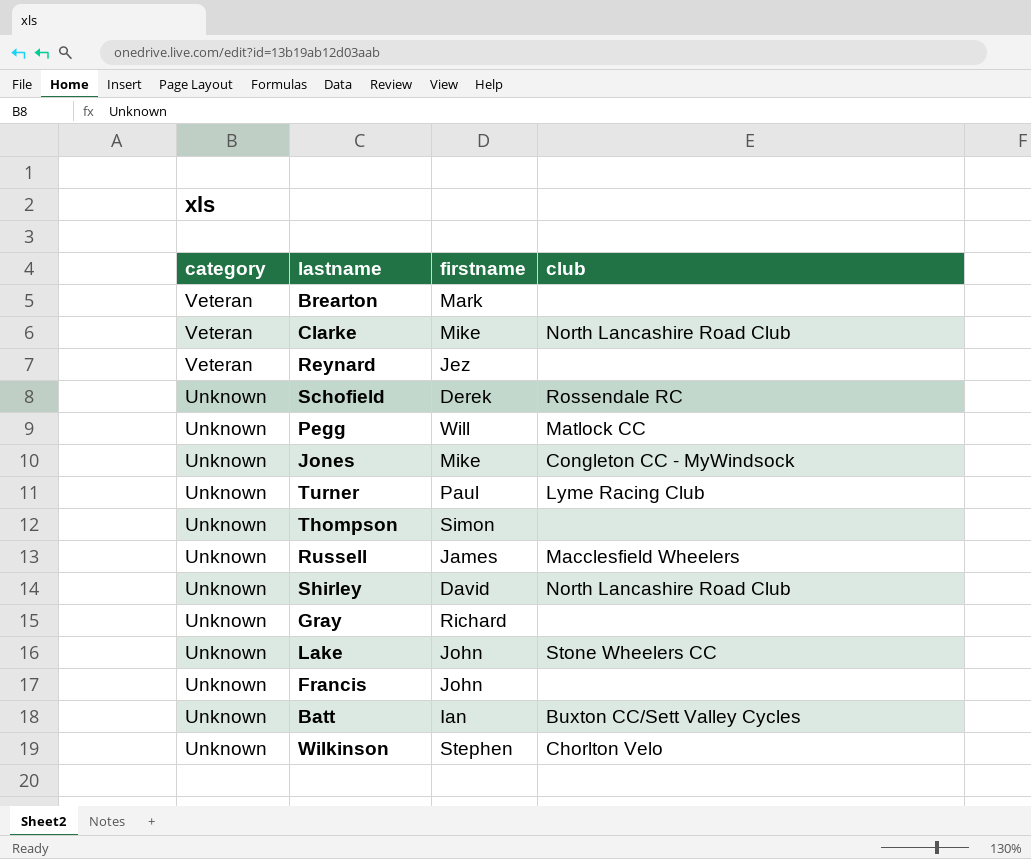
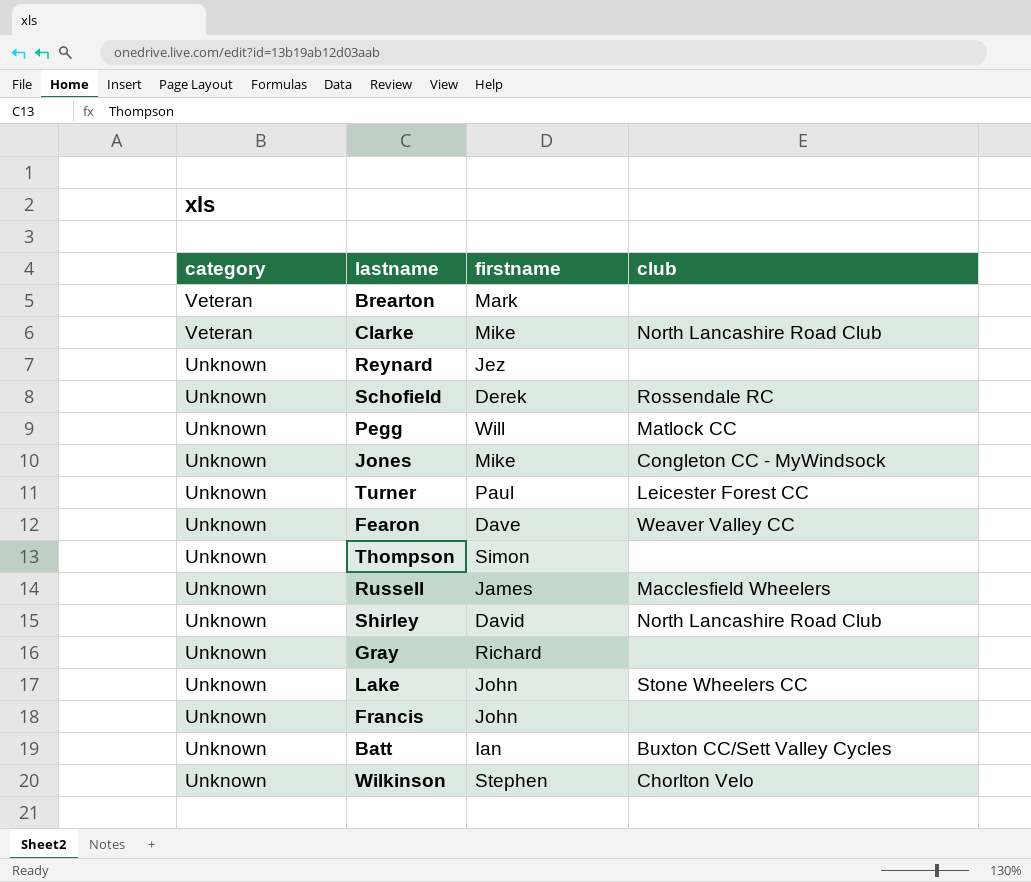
Reynard | category: Veteran -> Unknown
Turner | club: Lyme Racing Club -> Leicester Forest CC
row Fearon: none -> Unknown | Dave | Weaver Valley CC

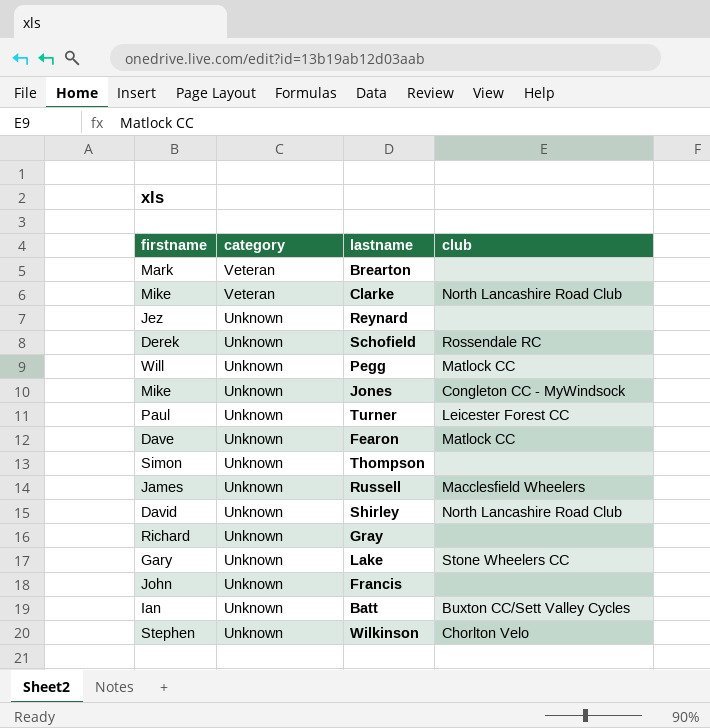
column firstname | position: 3 -> 1
Fearon | club: Weaver Valley CC -> Matlock CC
Lake | firstname: John -> Gary

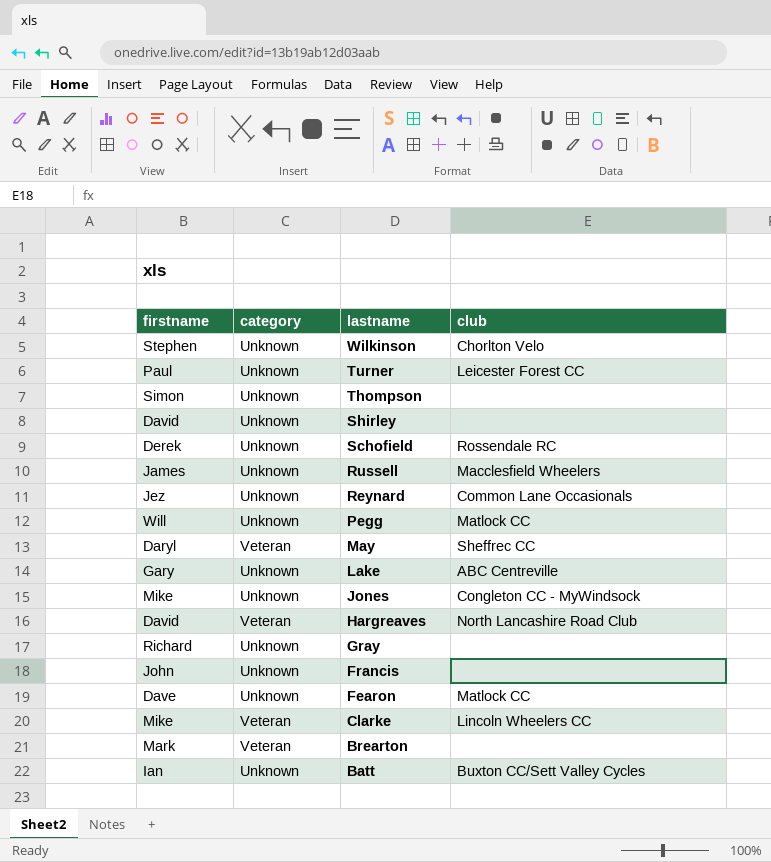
row order: category descending -> lastname descending
Shirley | club: North Lancashire Road Club -> none
Reynard | club: none -> Common Lane Occasionals
row May: none -> Daryl | Veteran | Sheffrec CC
Lake | club: Stone Wheelers CC -> ABC Centreville
row Hargreaves: none -> David | Veteran | North Lancashire Road Club
Clarke | club: North Lancashire Road Club -> Lincoln Wheelers CC

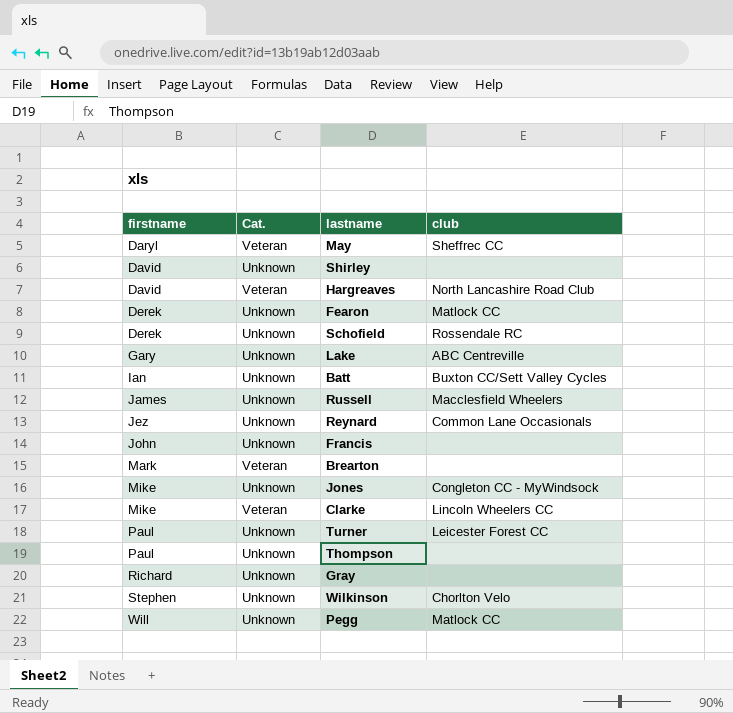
row order: lastname descending -> firstname ascending
column name: category -> Cat.
Fearon | firstname: Dave -> Derek
Thompson | firstname: Simon -> Paul

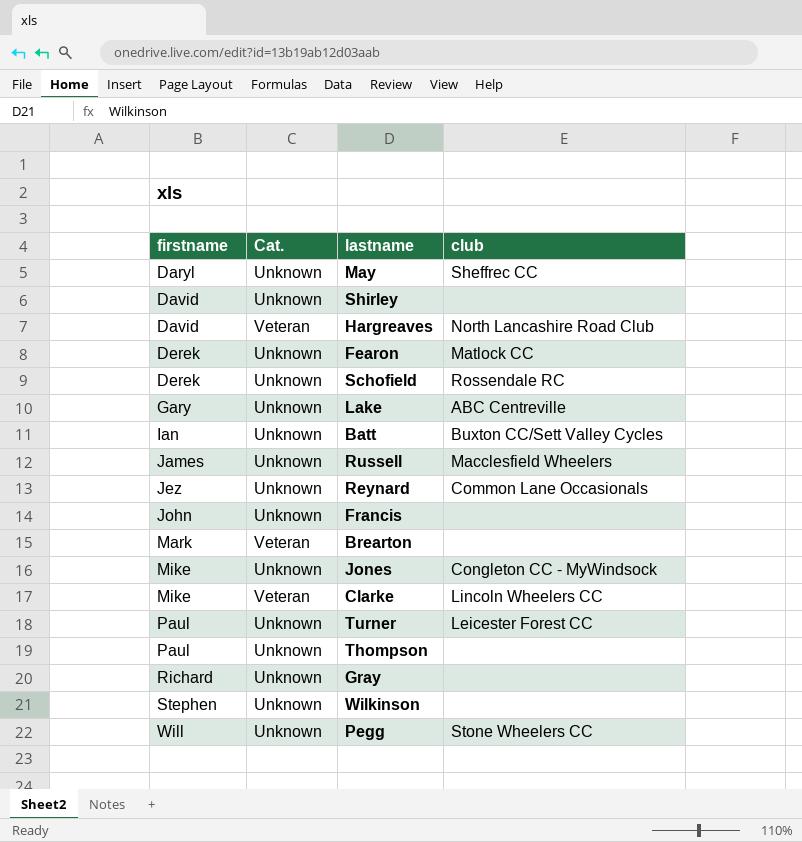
May | Cat.: Veteran -> Unknown
Wilkinson | club: Chorlton Velo -> none
Pegg | club: Matlock CC -> Stone Wheelers CC

